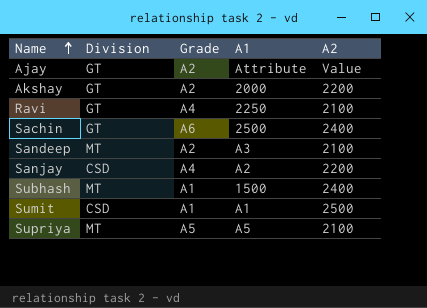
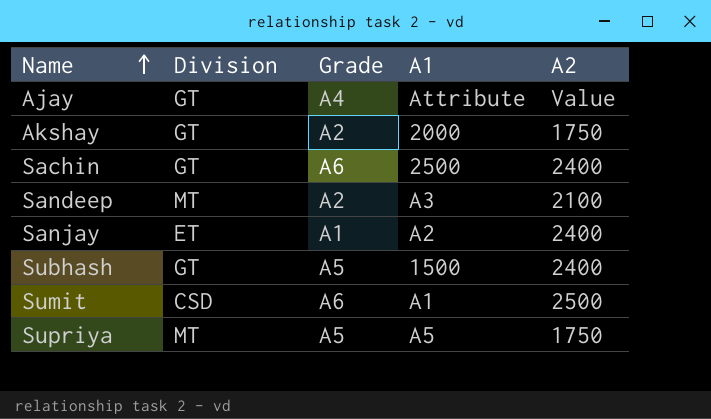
row Ravi: GT | A4 | 2250 | 2100 -> none
Ajay | Grade: A2 -> A4
Akshay | A2: 2200 -> 1750
Sanjay | Division: CSD -> ET
Sanjay | Grade: A4 -> A1
Sanjay | A2: 2200 -> 2400
Subhash | Division: MT -> GT
Subhash | Grade: A1 -> A5
Sumit | Grade: A1 -> A6
Supriya | A2: 2100 -> 1750

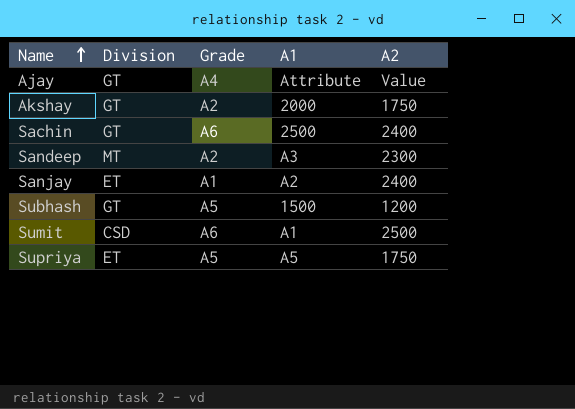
Sandeep | A2: 2100 -> 2300
Subhash | A2: 2400 -> 1200
Supriya | Division: MT -> ET

